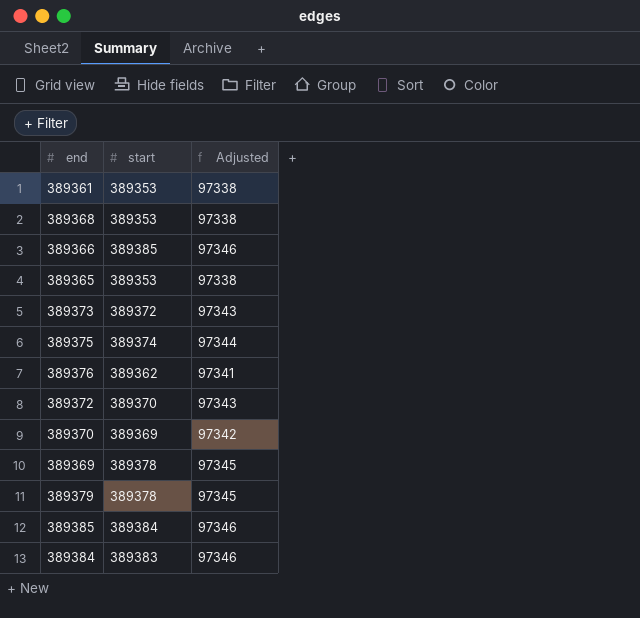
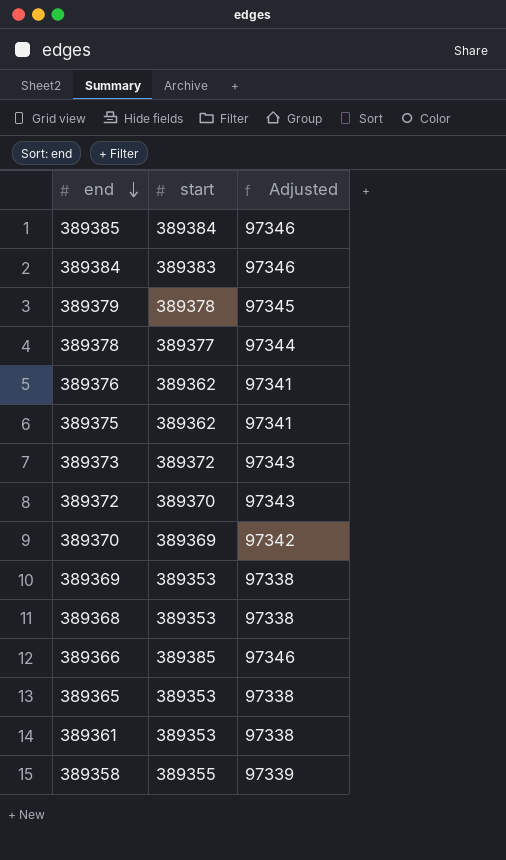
row order: none -> end descending
row 389378: none -> 389377 | 97344
389375 | start: 389374 -> 389362
389375 | Adjusted: 97344 -> 97341
389369 | start: 389378 -> 389353
389369 | Adjusted: 97345 -> 97338
row 389358: none -> 389355 | 97339

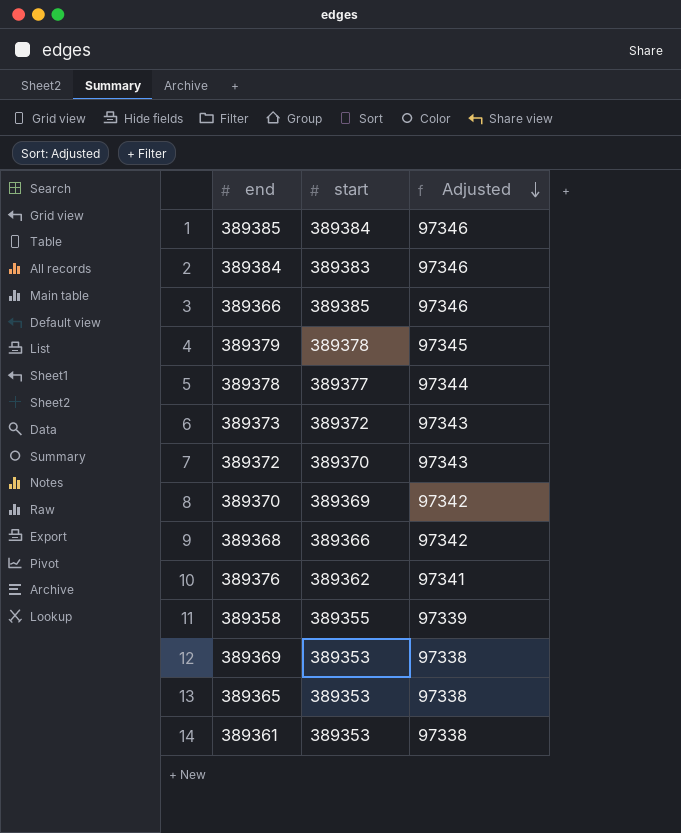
row order: end descending -> Adjusted descending
row 389375: 389362 | 97341 -> none
389368 | start: 389353 -> 389366
389368 | Adjusted: 97338 -> 97342

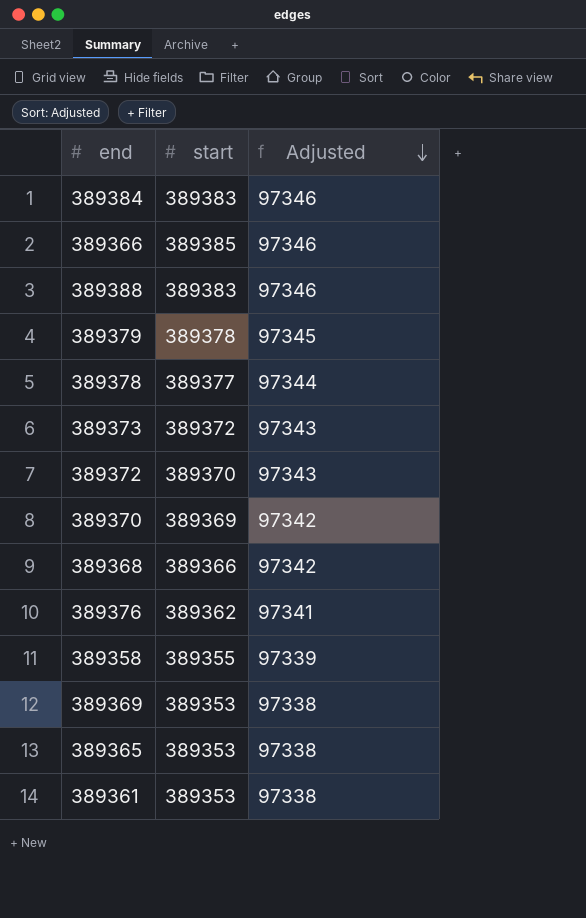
row 389385: 389384 | 97346 -> none
row 389388: none -> 389383 | 97346

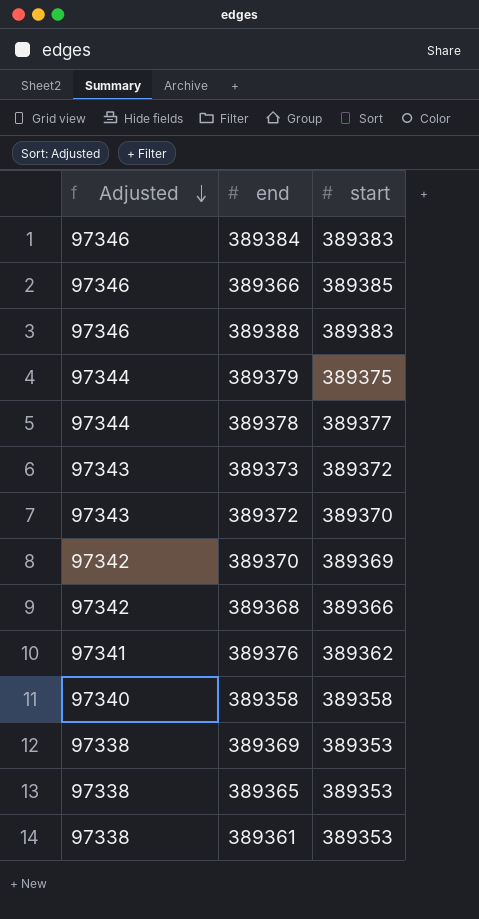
column Adjusted | position: 3 -> 1
389379 | Adjusted: 97345 -> 97344
389379 | start: 389378 -> 389375
389358 | Adjusted: 97339 -> 97340
389358 | start: 389355 -> 389358

